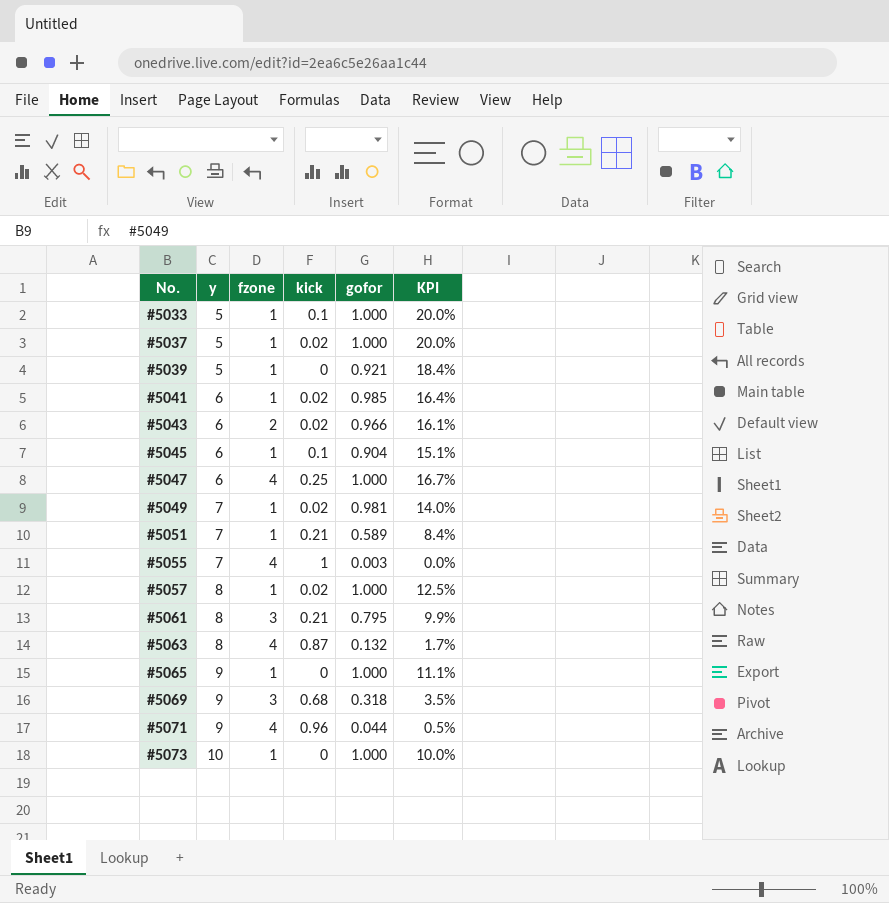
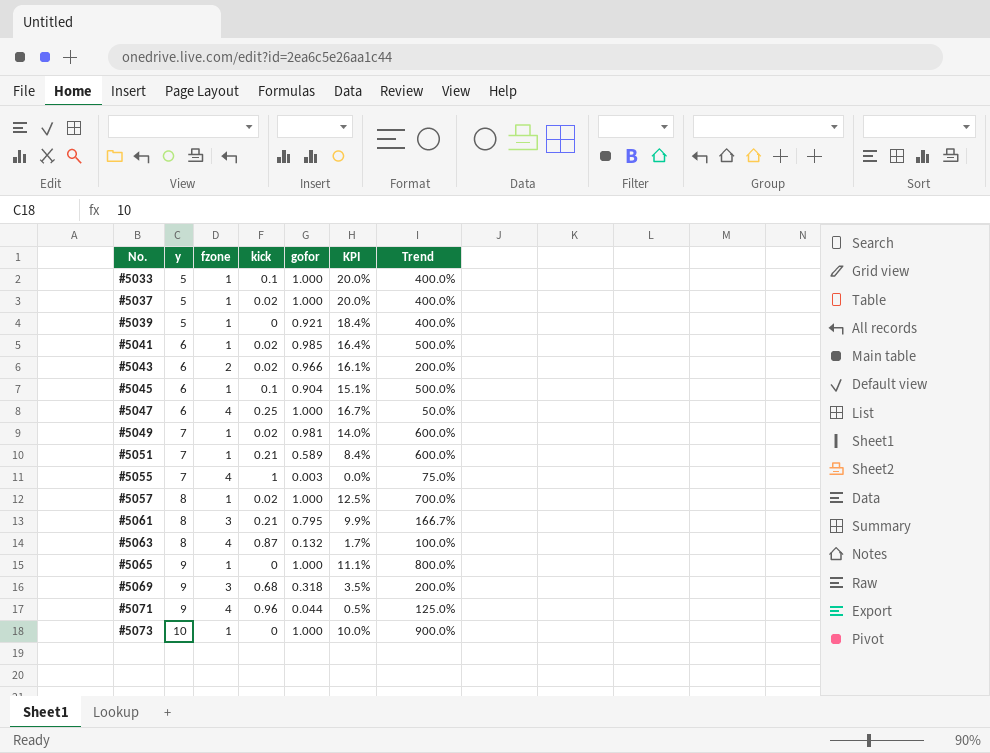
column Trend | formula: none -> ([y] - [fzone]) / [fzone]

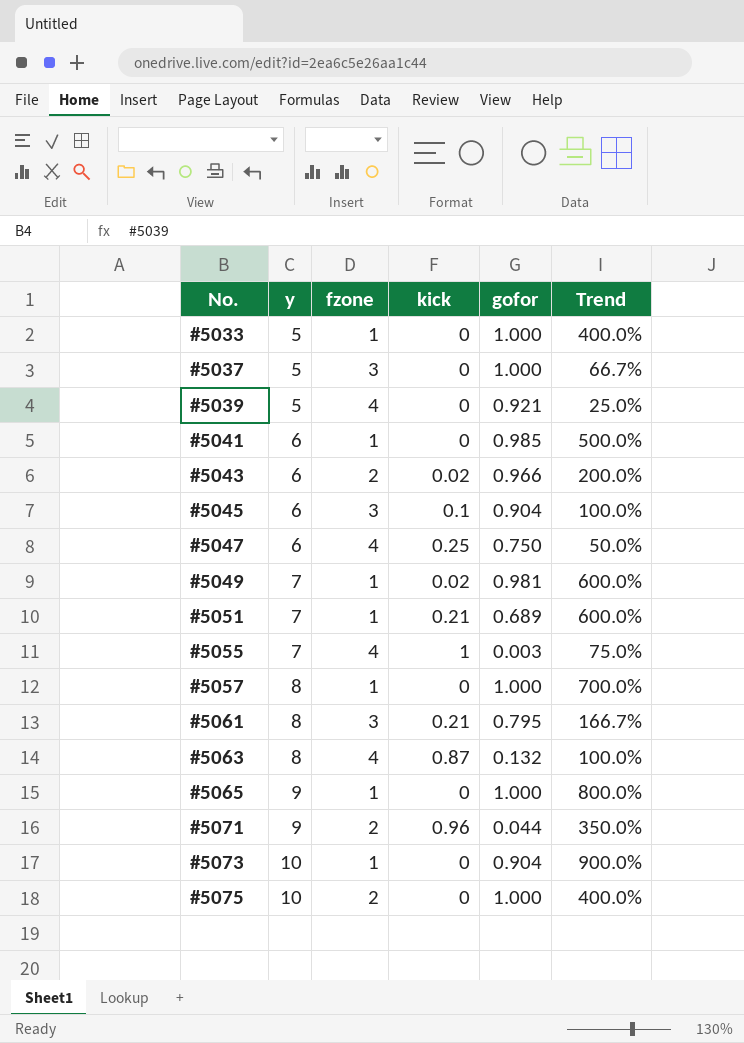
column KPI | formula: [gofor] / [y] -> none
row #5069: 9 | 3 | 0.68 | 0.318 | 3.5% | 200.0% -> none
#5033 | kick: 0.1 -> 0
#5037 | fzone: 1 -> 3
#5037 | kick: 0.02 -> 0
#5037 | Trend: 400.0% -> 66.7%
#5039 | fzone: 1 -> 4
#5039 | Trend: 400.0% -> 25.0%
#5041 | kick: 0.02 -> 0
#5045 | fzone: 1 -> 3
#5045 | Trend: 500.0% -> 100.0%
#5047 | gofor: 1.000 -> 0.750
#5051 | gofor: 0.589 -> 0.689
#5057 | kick: 0.02 -> 0
#5071 | fzone: 4 -> 2
#5071 | Trend: 125.0% -> 350.0%
#5073 | gofor: 1.000 -> 0.904
row #5075: none -> 10 | 2 | 0 | 1.000 | 400.0%

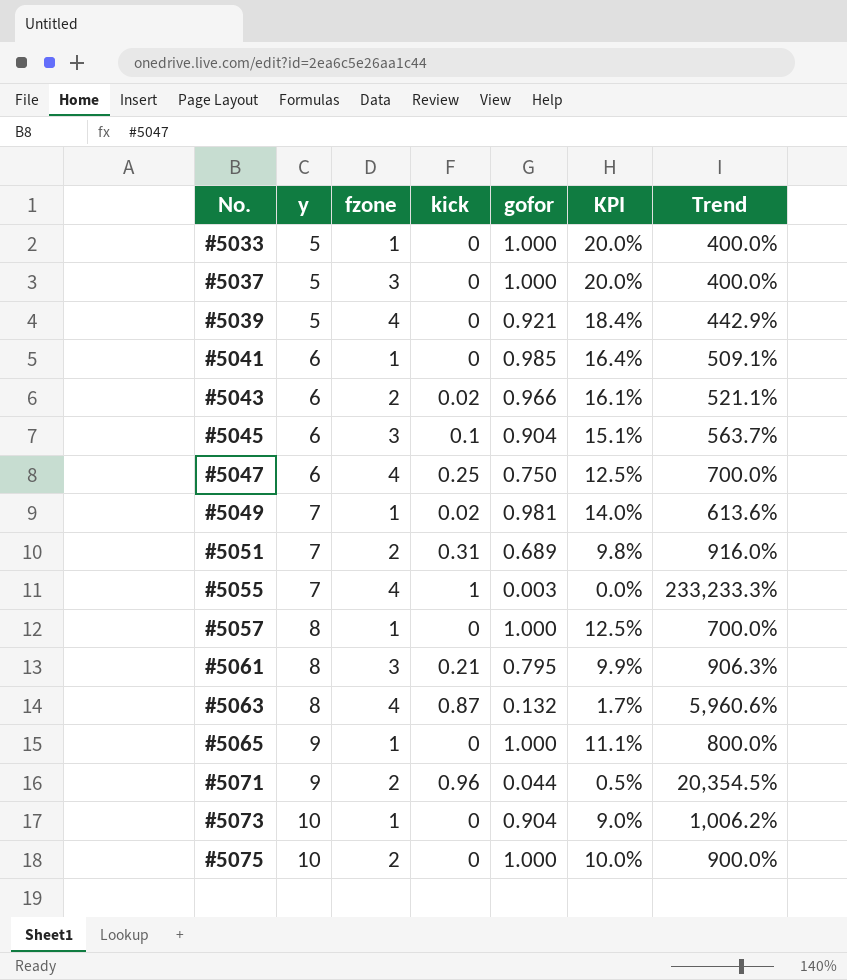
column KPI | formula: none -> [gofor] / [y]
column Trend | formula: ([y] - [fzone]) / [fzone] -> ([y] - [gofor]) / [gofor]
#5051 | fzone: 1 -> 2
#5051 | kick: 0.21 -> 0.31

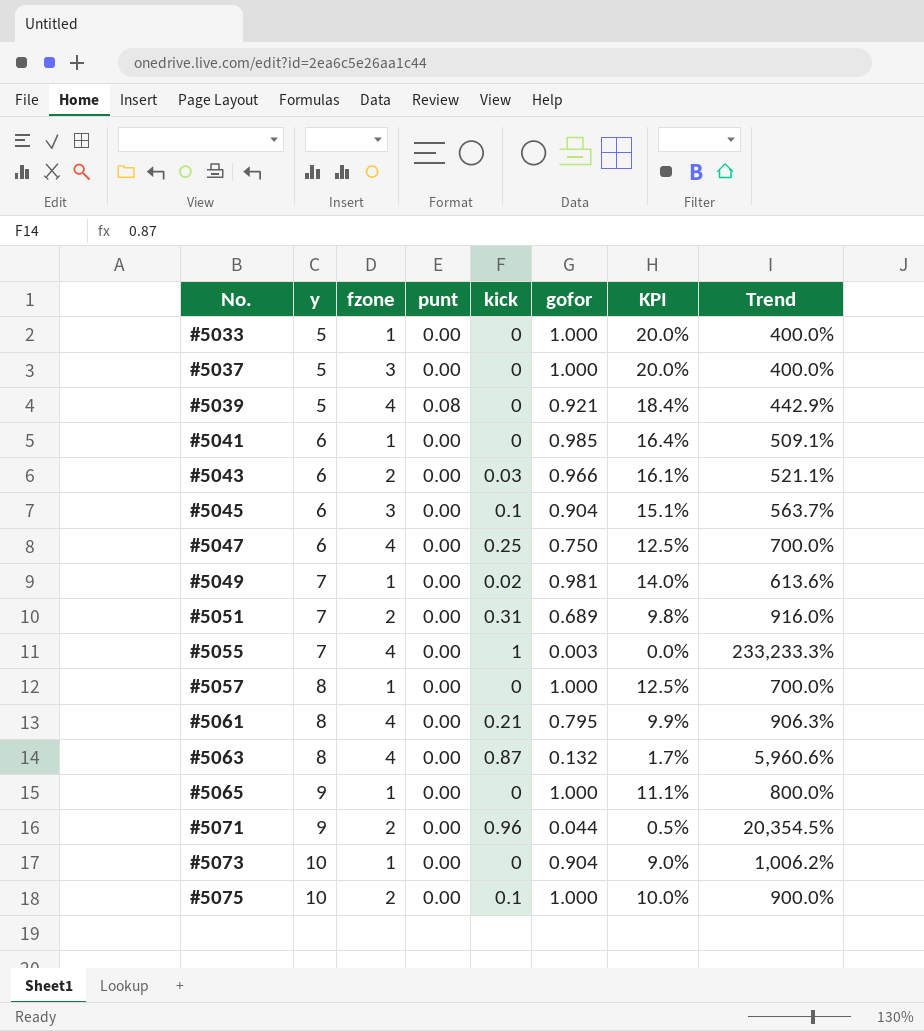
column punt | position: none -> 4
#5043 | kick: 0.02 -> 0.03
#5061 | fzone: 3 -> 4
#5075 | kick: 0 -> 0.1

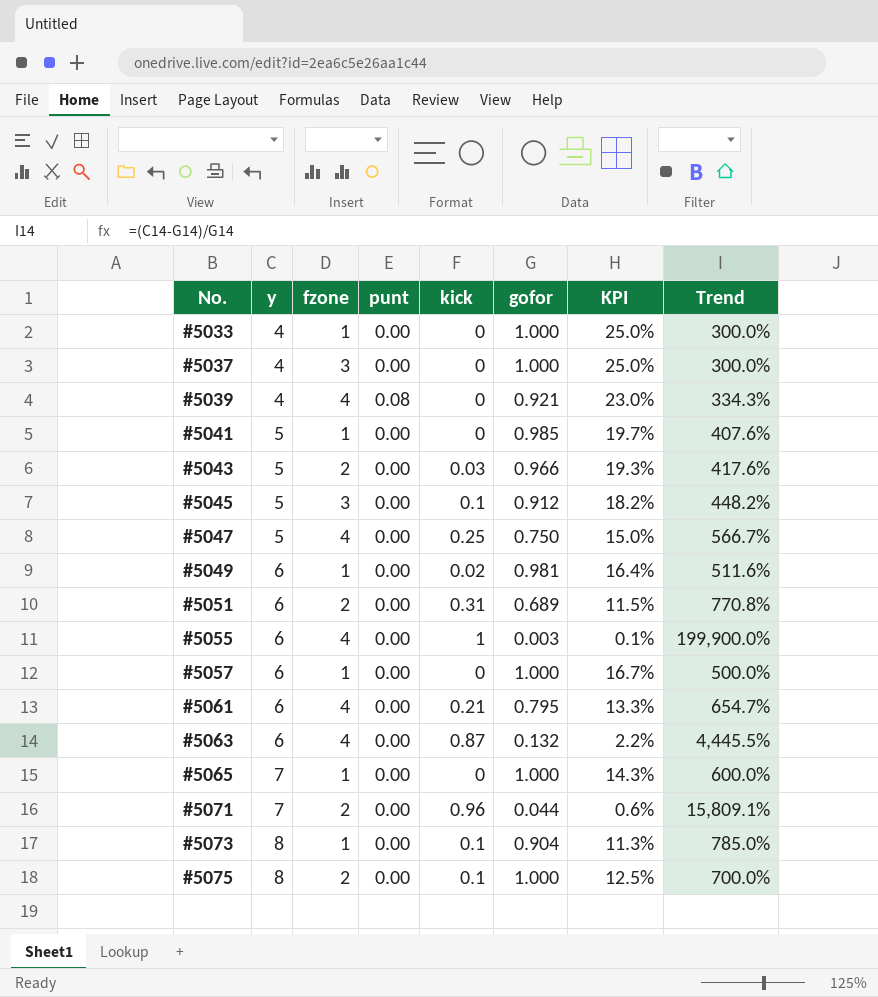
#5033 | y: 5 -> 4
#5033 | KPI: 20.0% -> 25.0%
#5033 | Trend: 400.0% -> 300.0%
#5037 | y: 5 -> 4
#5037 | KPI: 20.0% -> 25.0%
#5037 | Trend: 400.0% -> 300.0%
#5039 | y: 5 -> 4
#5039 | KPI: 18.4% -> 23.0%
#5039 | Trend: 442.9% -> 334.3%
#5041 | y: 6 -> 5
#5041 | KPI: 16.4% -> 19.7%
#5041 | Trend: 509.1% -> 407.6%
#5043 | y: 6 -> 5
#5043 | KPI: 16.1% -> 19.3%
#5043 | Trend: 521.1% -> 417.6%
#5045 | y: 6 -> 5
#5045 | gofor: 0.904 -> 0.912
#5045 | KPI: 15.1% -> 18.2%
#5045 | Trend: 563.7% -> 448.2%
#5047 | y: 6 -> 5
#5047 | KPI: 12.5% -> 15.0%
#5047 | Trend: 700.0% -> 566.7%
#5049 | y: 7 -> 6
#5049 | KPI: 14.0% -> 16.4%
#5049 | Trend: 613.6% -> 511.6%
#5051 | y: 7 -> 6
#5051 | KPI: 9.8% -> 11.5%
#5051 | Trend: 916.0% -> 770.8%
#5055 | y: 7 -> 6
#5055 | KPI: 0.0% -> 0.1%
#5055 | Trend: 233,233.3% -> 199,900.0%
#5057 | y: 8 -> 6
#5057 | KPI: 12.5% -> 16.7%
#5057 | Trend: 700.0% -> 500.0%
#5061 | y: 8 -> 6
#5061 | KPI: 9.9% -> 13.3%
#5061 | Trend: 906.3% -> 654.7%
#5063 | y: 8 -> 6
#5063 | KPI: 1.7% -> 2.2%
#5063 | Trend: 5,960.6% -> 4,445.5%
#5065 | y: 9 -> 7
#5065 | KPI: 11.1% -> 14.3%
#5065 | Trend: 800.0% -> 600.0%
#5071 | y: 9 -> 7
#5071 | KPI: 0.5% -> 0.6%
#5071 | Trend: 20,354.5% -> 15,809.1%
#5073 | y: 10 -> 8
#5073 | kick: 0 -> 0.1
#5073 | KPI: 9.0% -> 11.3%
#5073 | Trend: 1,006.2% -> 785.0%
#5075 | y: 10 -> 8
#5075 | KPI: 10.0% -> 12.5%
#5075 | Trend: 900.0% -> 700.0%

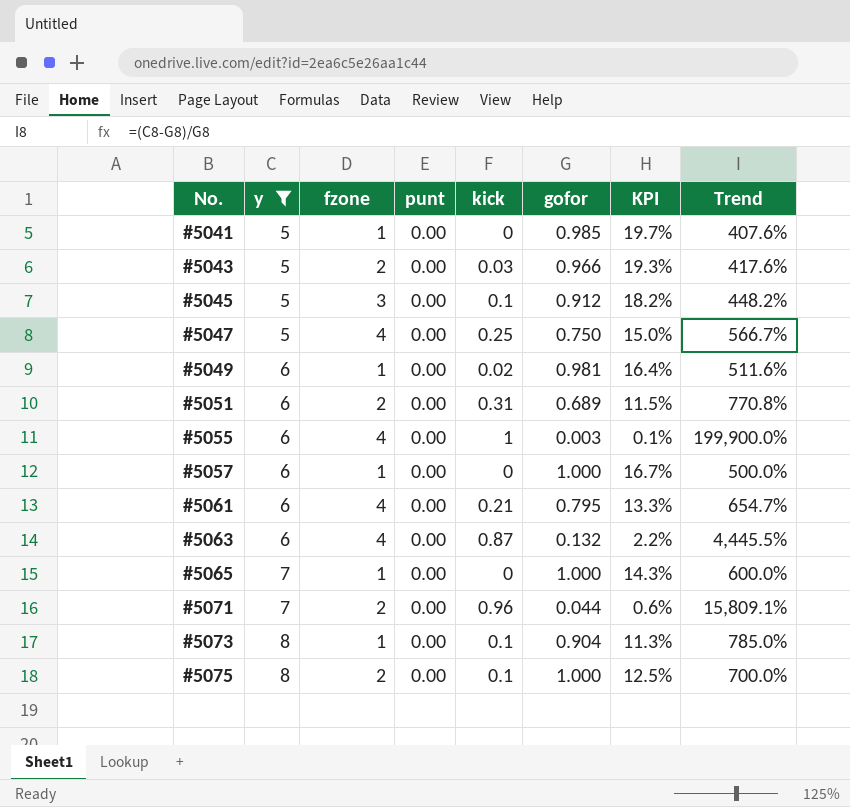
filter: none -> y != 4

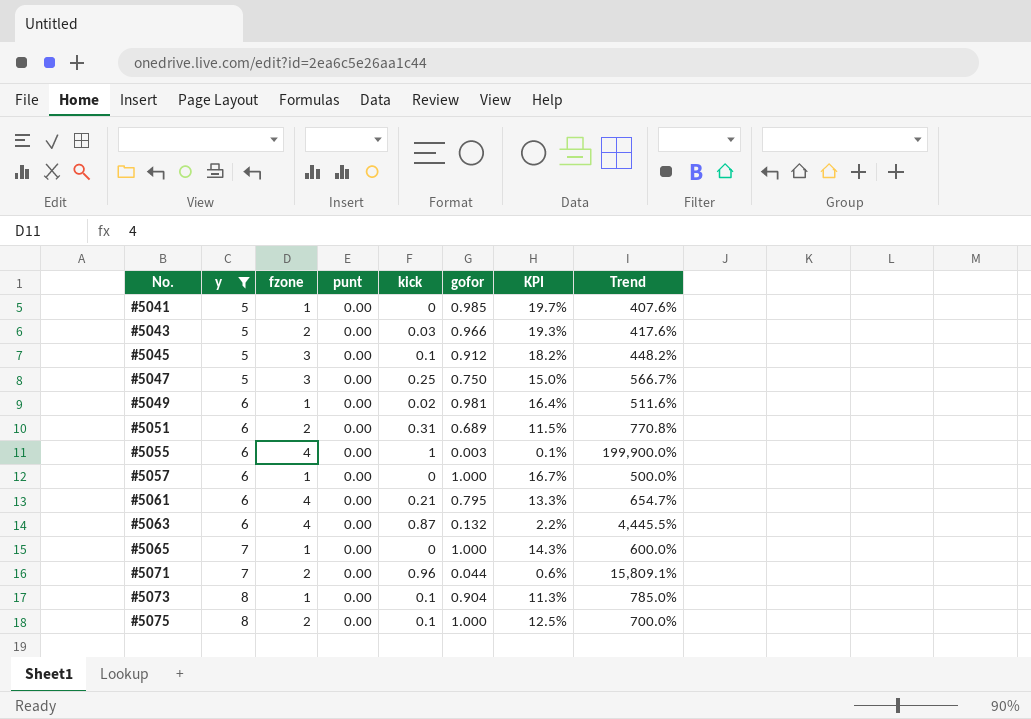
#5047 | fzone: 4 -> 3

